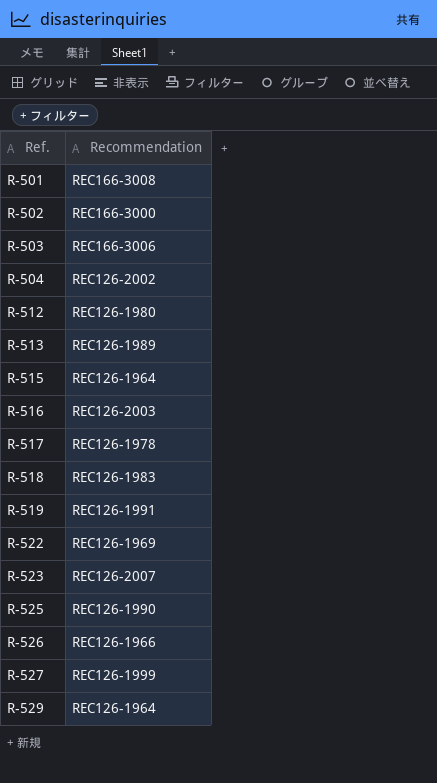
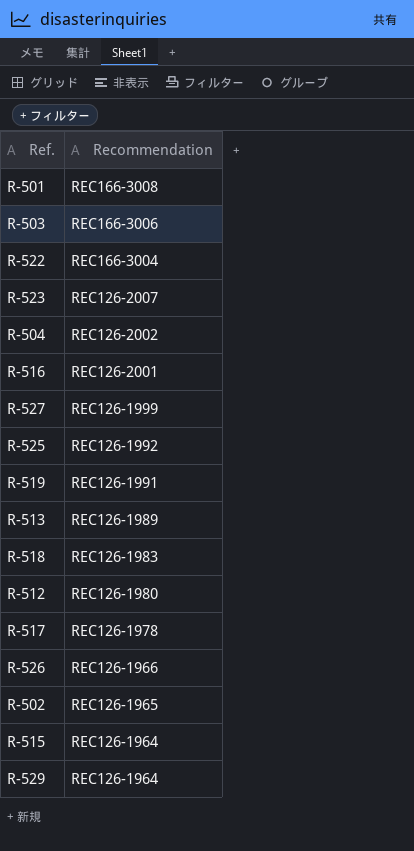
row order: Ref. ascending -> Recommendation descending
R-522 | Recommendation: REC126-1969 -> REC166-3004
R-516 | Recommendation: REC126-2003 -> REC126-2001
R-525 | Recommendation: REC126-1990 -> REC126-1992
R-502 | Recommendation: REC166-3000 -> REC126-1965

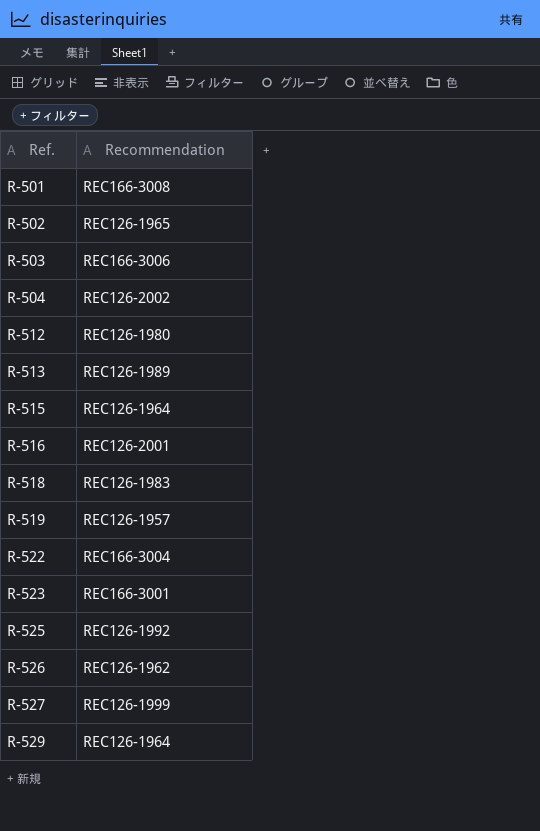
row order: Recommendation descending -> Ref. ascending
row R-517: REC126-1978 -> none
R-519 | Recommendation: REC126-1991 -> REC126-1957
R-523 | Recommendation: REC126-2007 -> REC166-3001
R-526 | Recommendation: REC126-1966 -> REC126-1962

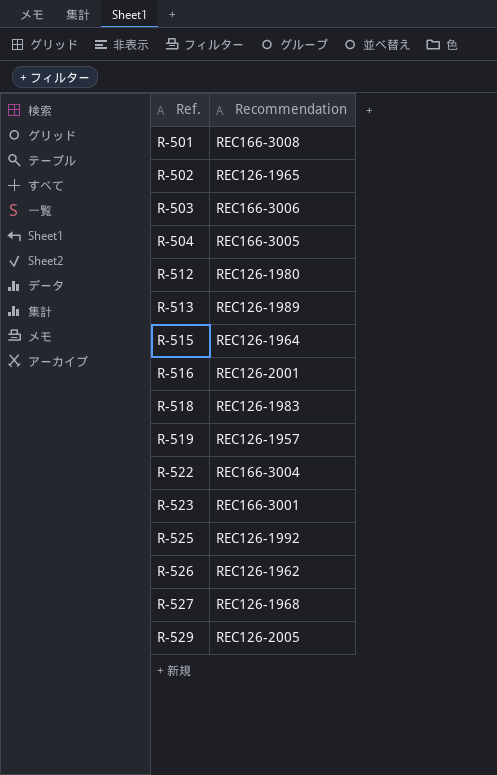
R-504 | Recommendation: REC126-2002 -> REC166-3005
R-527 | Recommendation: REC126-1999 -> REC126-1968
R-529 | Recommendation: REC126-1964 -> REC126-2005

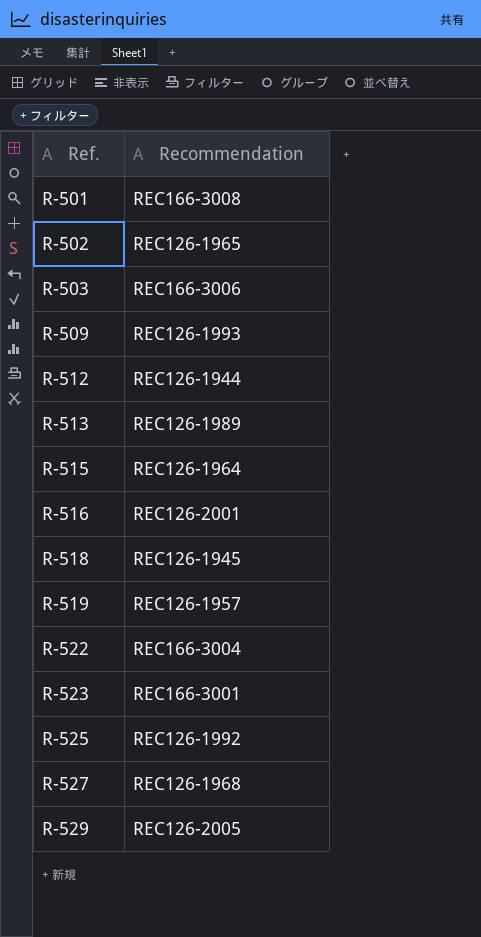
row R-504: REC166-3005 -> none
row R-526: REC126-1962 -> none
row R-509: none -> REC126-1993
R-512 | Recommendation: REC126-1980 -> REC126-1944
R-518 | Recommendation: REC126-1983 -> REC126-1945

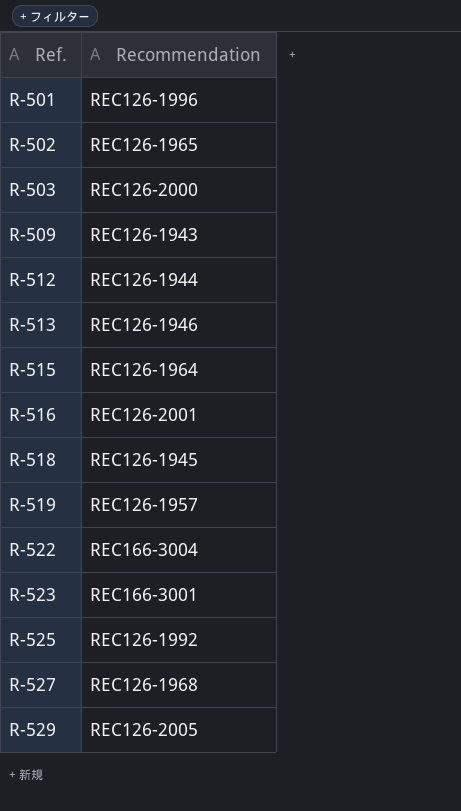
R-501 | Recommendation: REC166-3008 -> REC126-1996
R-503 | Recommendation: REC166-3006 -> REC126-2000
R-509 | Recommendation: REC126-1993 -> REC126-1943
R-513 | Recommendation: REC126-1989 -> REC126-1946

